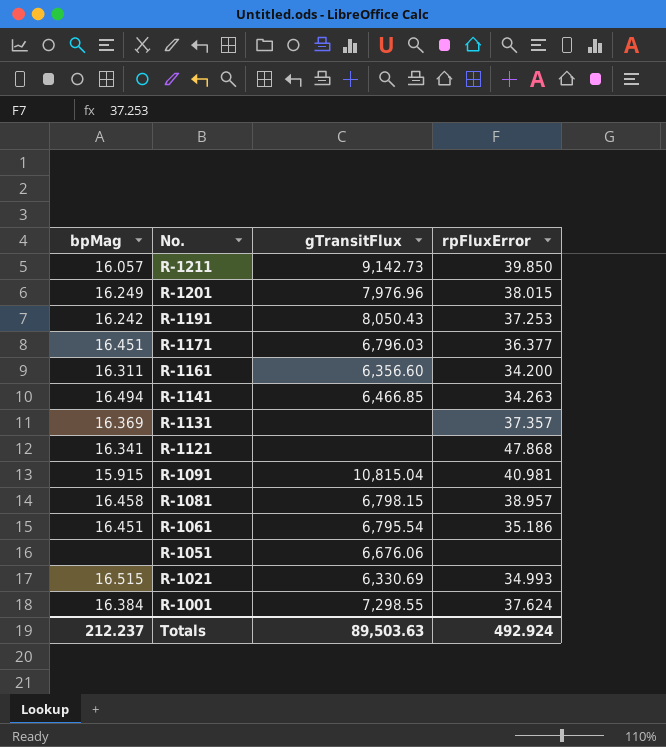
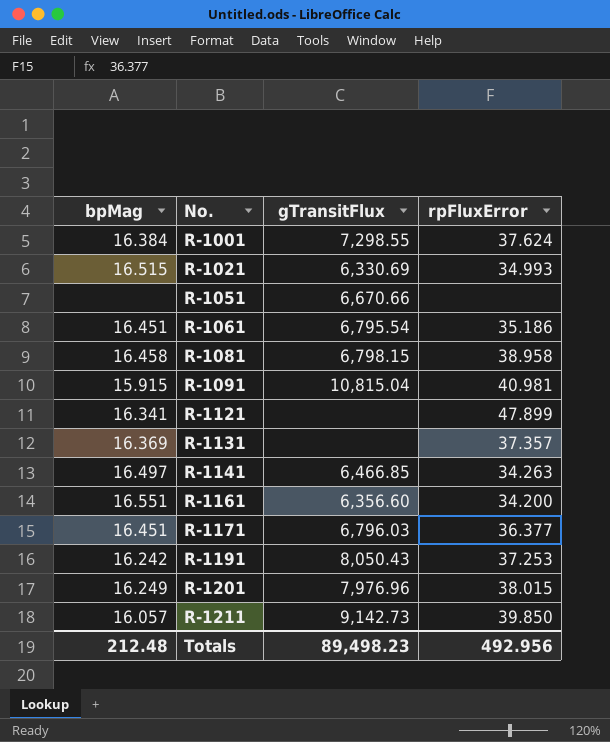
row order: No. descending -> No. ascending
R-1051 | gTransitFlux: 6,676.06 -> 6,670.66
R-1081 | rpFluxError: 38.957 -> 38.958
R-1121 | rpFluxError: 47.868 -> 47.899
R-1141 | bpMag: 16.494 -> 16.497
R-1161 | bpMag: 16.311 -> 16.551
Totals | bpMag: 212.237 -> 212.48
Totals | gTransitFlux: 89,503.63 -> 89,498.23
Totals | rpFluxError: 492.924 -> 492.956

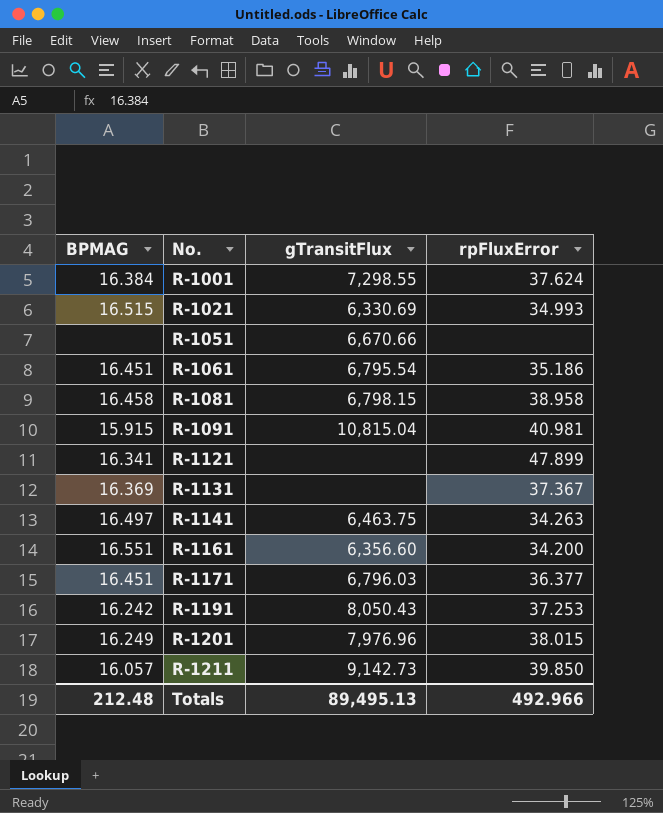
column name: bpMag -> BPMAG
R-1131 | rpFluxError: 37.357 -> 37.367
R-1141 | gTransitFlux: 6,466.85 -> 6,463.75
Totals | gTransitFlux: 89,498.23 -> 89,495.13
Totals | rpFluxError: 492.956 -> 492.966

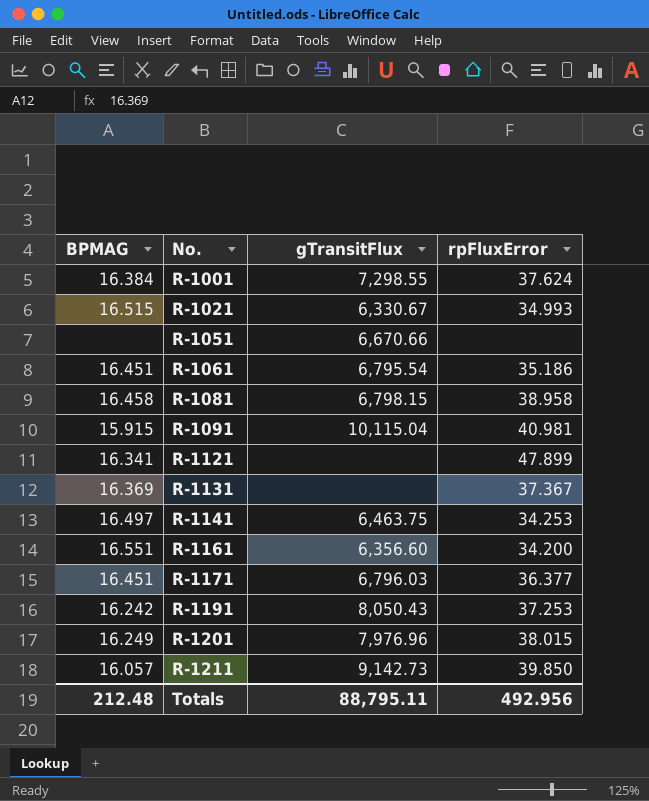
R-1021 | gTransitFlux: 6,330.69 -> 6,330.67
R-1091 | gTransitFlux: 10,815.04 -> 10,115.04
R-1141 | rpFluxError: 34.263 -> 34.253
Totals | gTransitFlux: 89,495.13 -> 88,795.11
Totals | rpFluxError: 492.966 -> 492.956

